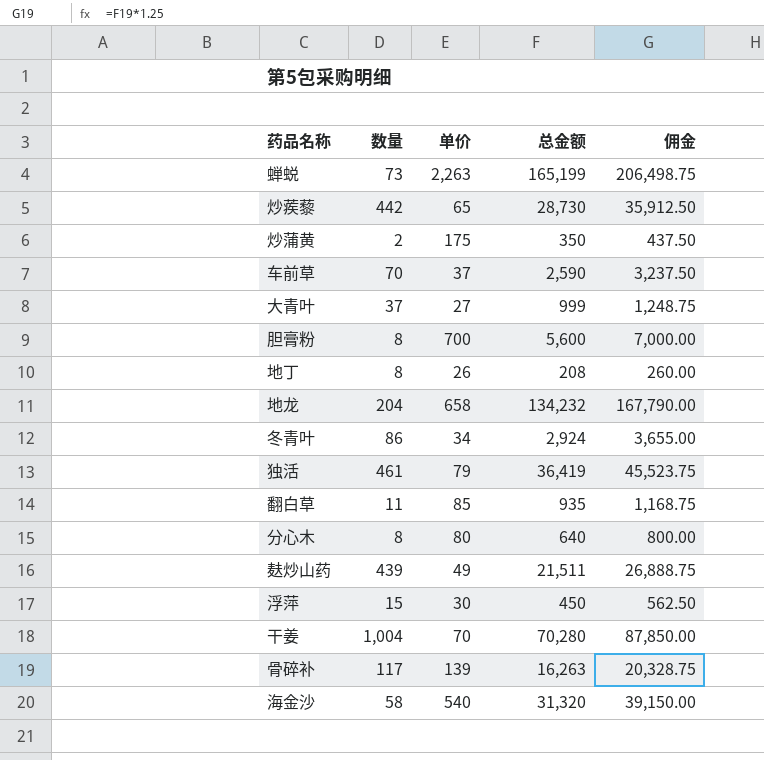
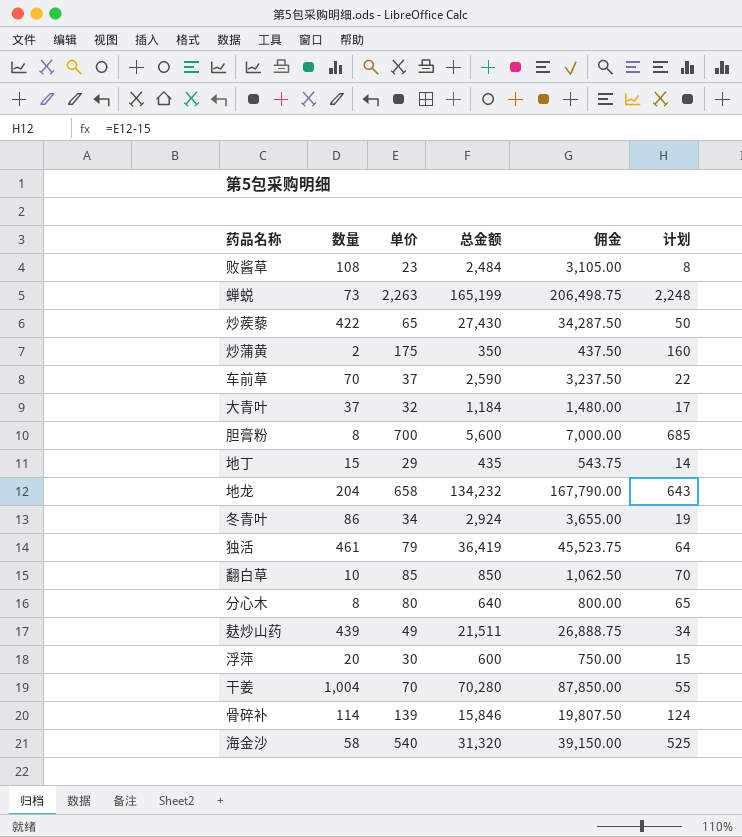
column 计划 | formula: none -> [单价] - 15
row 败酱草: none -> 108 | 23 | 2,484 | 3,105.00 | 8
炒蒺藜 | 数量: 442 -> 422
炒蒺藜 | 总金额: 28,730 -> 27,430
炒蒺藜 | 佣金: 35,912.50 -> 34,287.50
大青叶 | 单价: 27 -> 32
大青叶 | 总金额: 999 -> 1,184
大青叶 | 佣金: 1,248.75 -> 1,480.00
地丁 | 数量: 8 -> 15
地丁 | 单价: 26 -> 29
地丁 | 总金额: 208 -> 435
地丁 | 佣金: 260.00 -> 543.75
翻白草 | 数量: 11 -> 10
翻白草 | 总金额: 935 -> 850
翻白草 | 佣金: 1,168.75 -> 1,062.50
浮萍 | 数量: 15 -> 20
浮萍 | 总金额: 450 -> 600
浮萍 | 佣金: 562.50 -> 750.00
骨碎补 | 数量: 117 -> 114
骨碎补 | 总金额: 16,263 -> 15,846
骨碎补 | 佣金: 20,328.75 -> 19,807.50

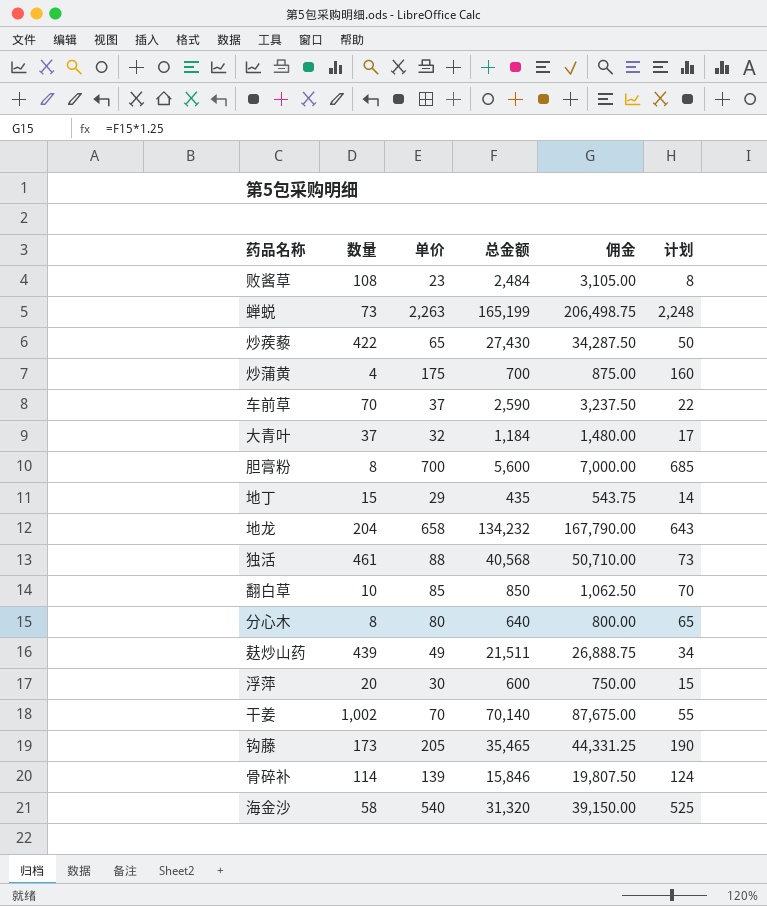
row 冬青叶: 86 | 34 | 2,924 | 3,655.00 | 19 -> none
炒蒲黄 | 数量: 2 -> 4
炒蒲黄 | 总金额: 350 -> 700
炒蒲黄 | 佣金: 437.50 -> 875.00
独活 | 单价: 79 -> 88
独活 | 总金额: 36,419 -> 40,568
独活 | 佣金: 45,523.75 -> 50,710.00
独活 | 计划: 64 -> 73
干姜 | 数量: 1,004 -> 1,002
干姜 | 总金额: 70,280 -> 70,140
干姜 | 佣金: 87,850.00 -> 87,675.00
row 钩藤: none -> 173 | 205 | 35,465 | 44,331.25 | 190

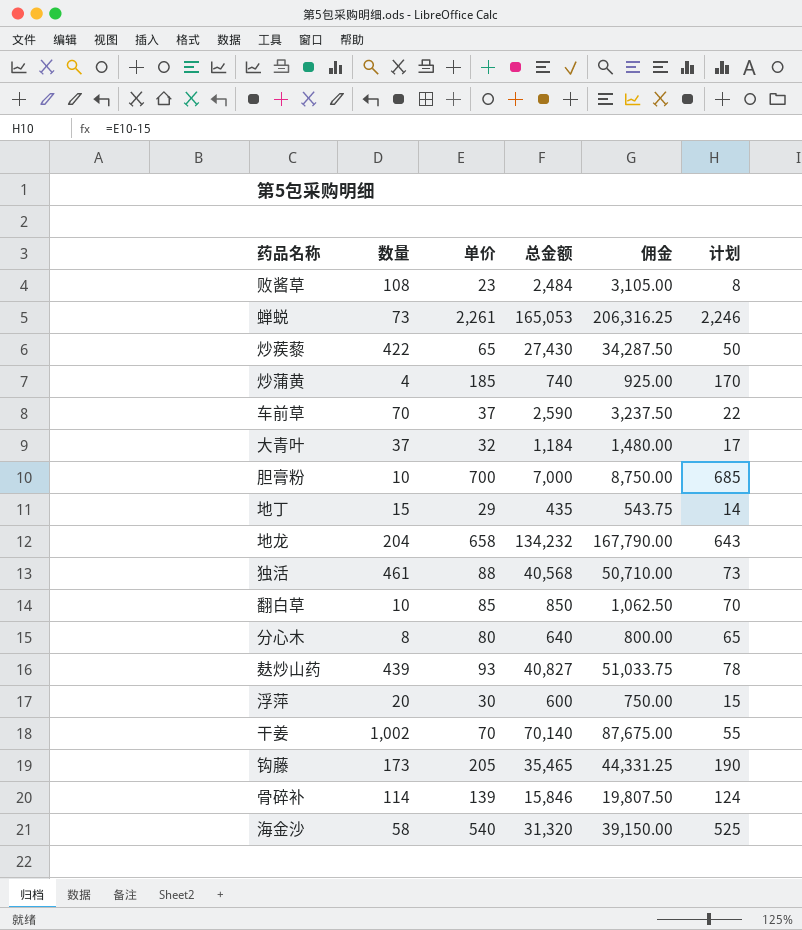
蝉蜕 | 单价: 2,263 -> 2,261
蝉蜕 | 总金额: 165,199 -> 165,053
蝉蜕 | 佣金: 206,498.75 -> 206,316.25
蝉蜕 | 计划: 2,248 -> 2,246
炒蒲黄 | 单价: 175 -> 185
炒蒲黄 | 总金额: 700 -> 740
炒蒲黄 | 佣金: 875.00 -> 925.00
炒蒲黄 | 计划: 160 -> 170
胆膏粉 | 数量: 8 -> 10
胆膏粉 | 总金额: 5,600 -> 7,000
胆膏粉 | 佣金: 7,000.00 -> 8,750.00
麸炒山药 | 单价: 49 -> 93
麸炒山药 | 总金额: 21,511 -> 40,827
麸炒山药 | 佣金: 26,888.75 -> 51,033.75
麸炒山药 | 计划: 34 -> 78

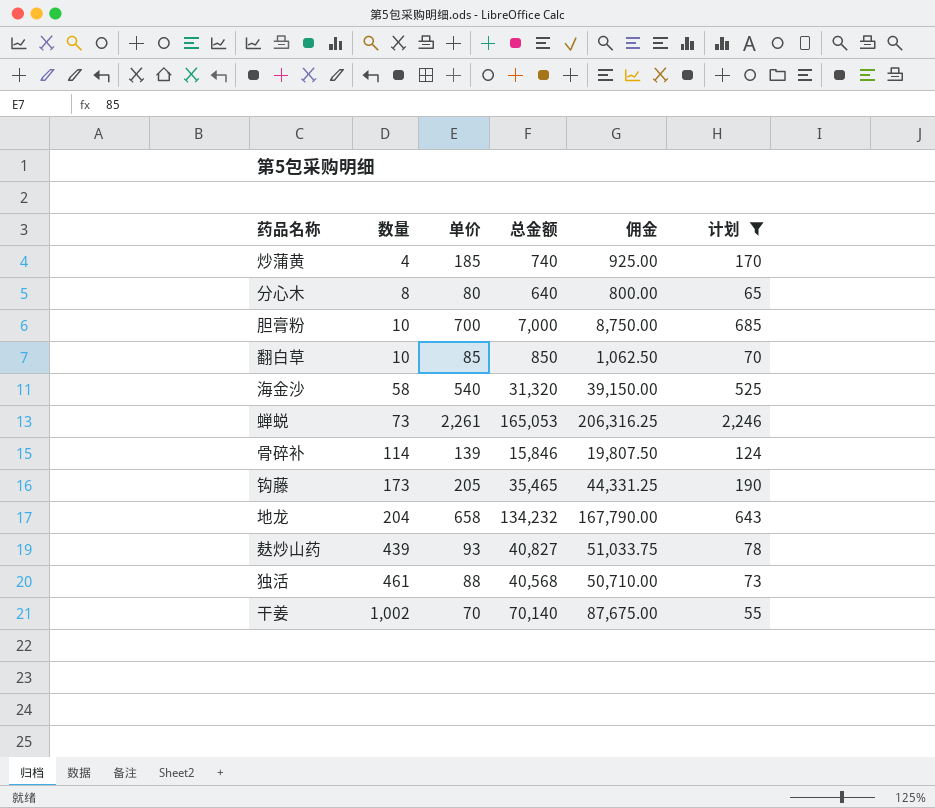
filter: none -> 计划 >= 55
row order: none -> 数量 ascending

